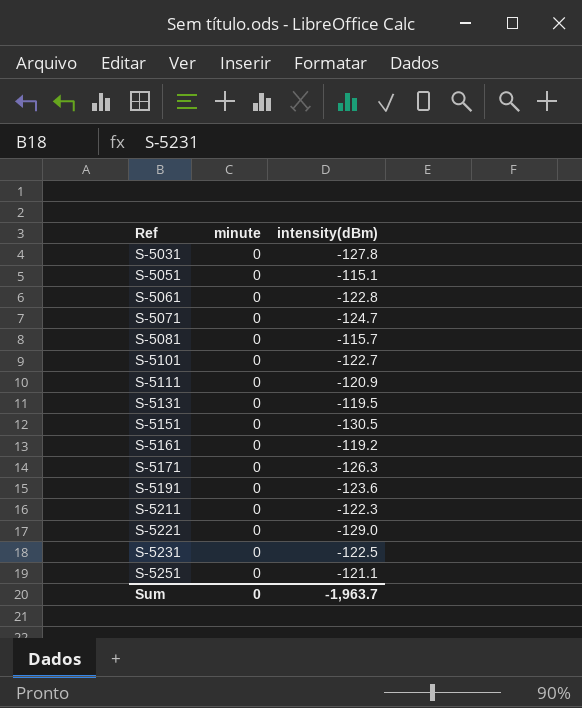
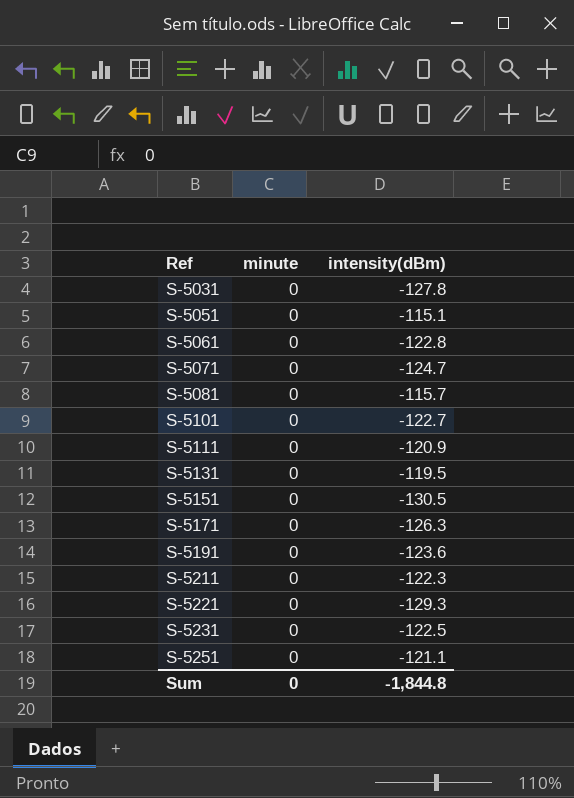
row S-5161: 0 | -119.2 -> none
S-5221 | intensity(dBm): -129.0 -> -129.3
Sum | intensity(dBm): -1,963.7 -> -1,844.8

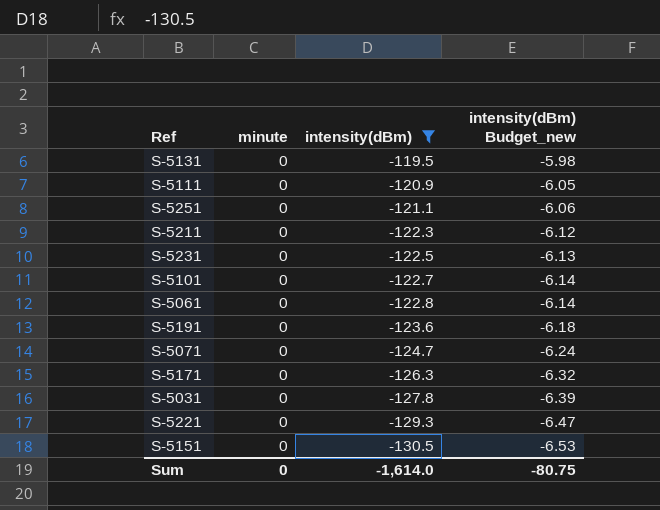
filter: none -> intensity(dBm) <= -119.5
row order: Ref ascending -> intensity(dBm) descending
column intensity(dBm) Budget_new | formula: none -> [intensity(dBm)] * 0.05
Sum | intensity(dBm): -1,844.8 -> -1,614.0

